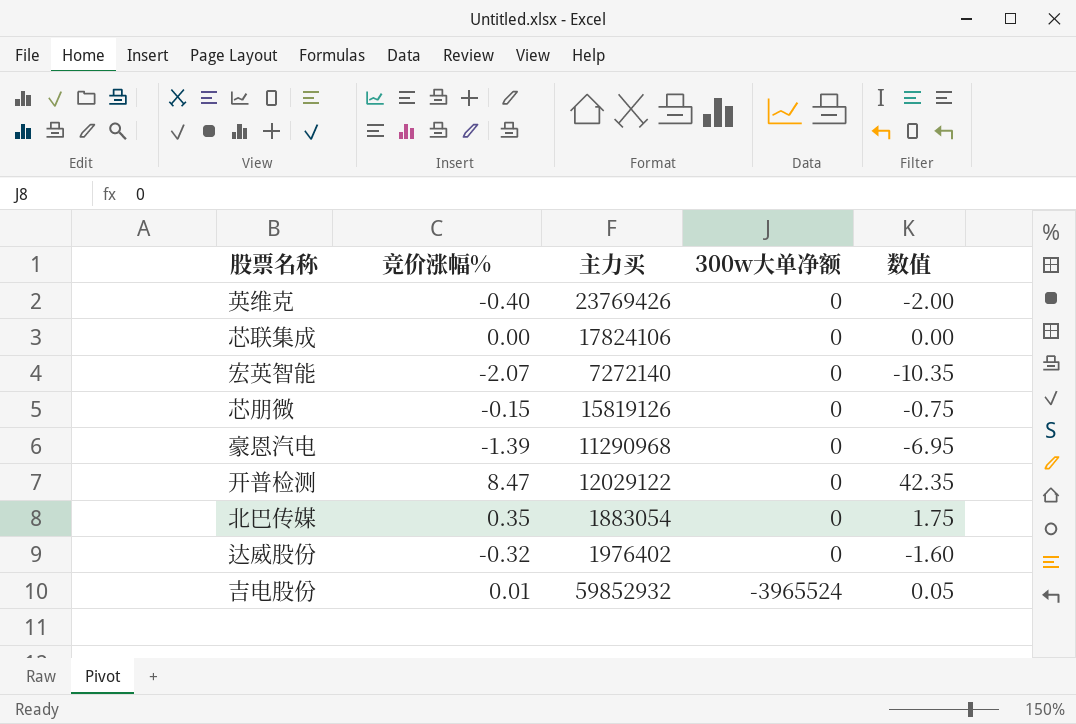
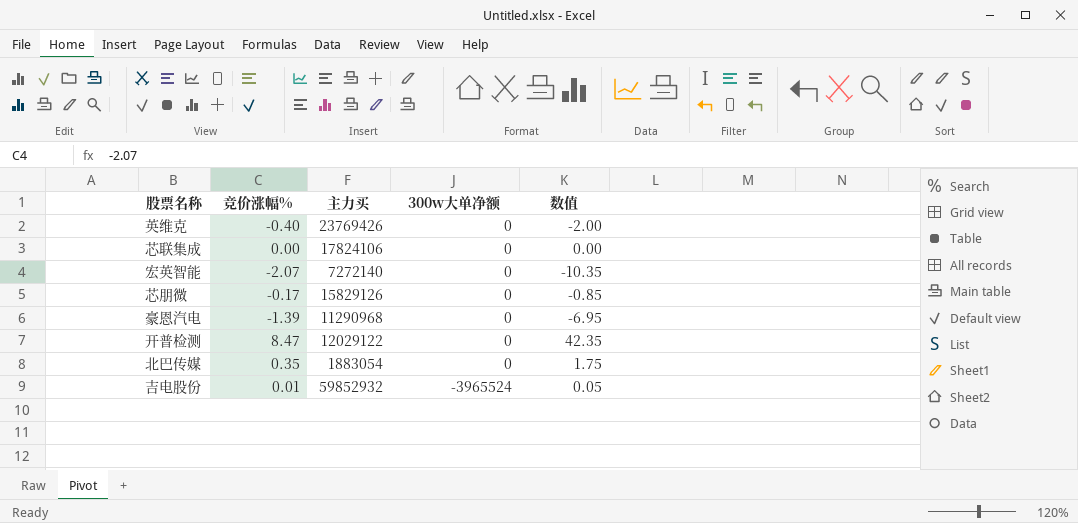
row 达威股份: -0.32 | 1976402 | 0 | -1.60 -> none
芯朋微 | 竞价涨幅%: -0.15 -> -0.17
芯朋微 | 主力买: 15819126 -> 15829126
芯朋微 | 数值: -0.75 -> -0.85

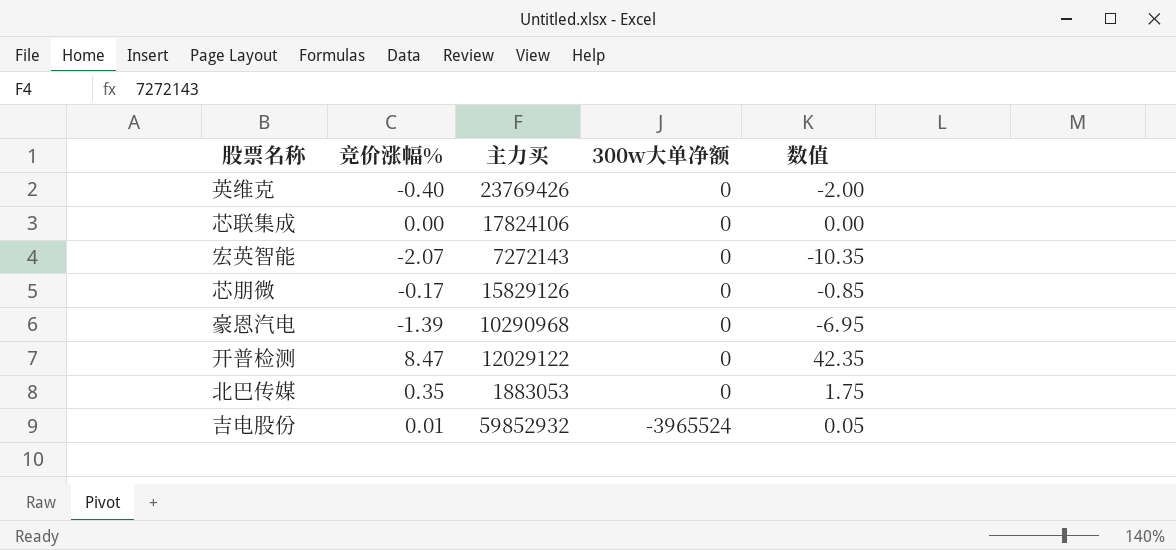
宏英智能 | 主力买: 7272140 -> 7272143
豪恩汽电 | 主力买: 11290968 -> 10290968
北巴传媒 | 主力买: 1883054 -> 1883053

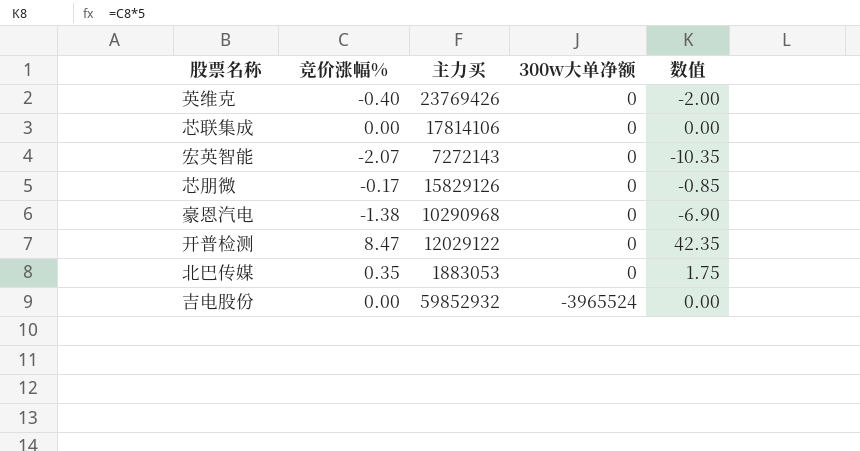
芯联集成 | 主力买: 17824106 -> 17814106
豪恩汽电 | 竞价涨幅%: -1.39 -> -1.38
豪恩汽电 | 数值: -6.95 -> -6.90
吉电股份 | 竞价涨幅%: 0.01 -> 0.00
吉电股份 | 数值: 0.05 -> 0.00

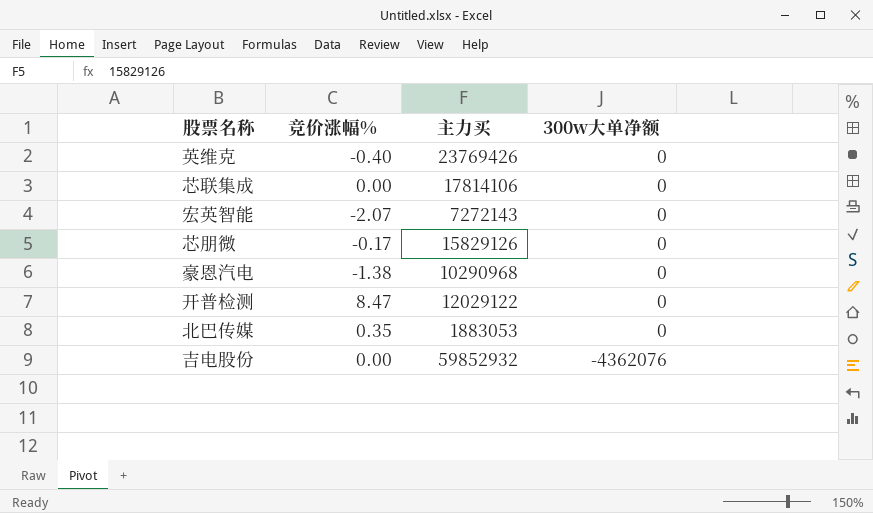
column 数值 | formula: [竞价涨幅%] * 5 -> none
吉电股份 | 300w大单净额: -3965524 -> -4362076

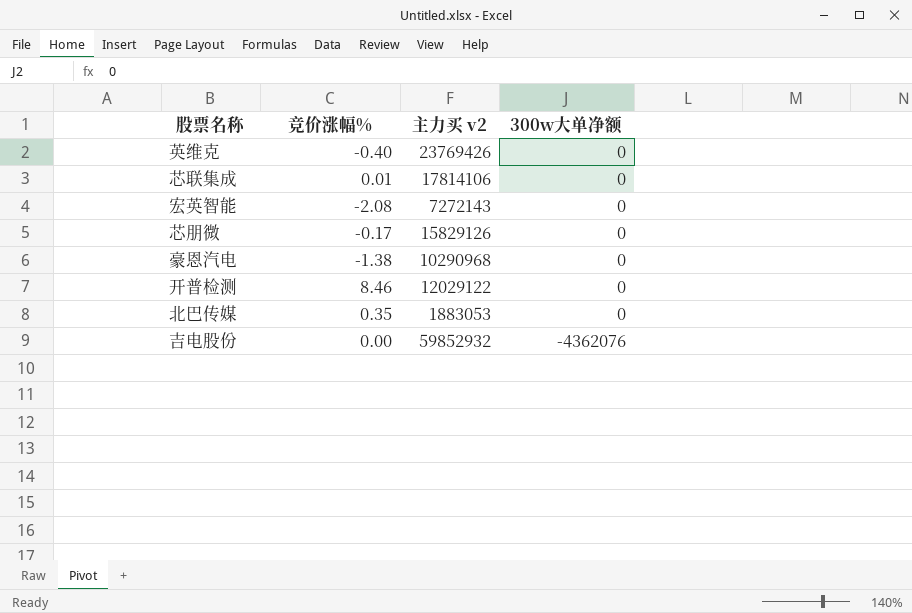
column name: 主力买 -> 主力买 v2
芯联集成 | 竞价涨幅%: 0.00 -> 0.01
宏英智能 | 竞价涨幅%: -2.07 -> -2.08
开普检测 | 竞价涨幅%: 8.47 -> 8.46

